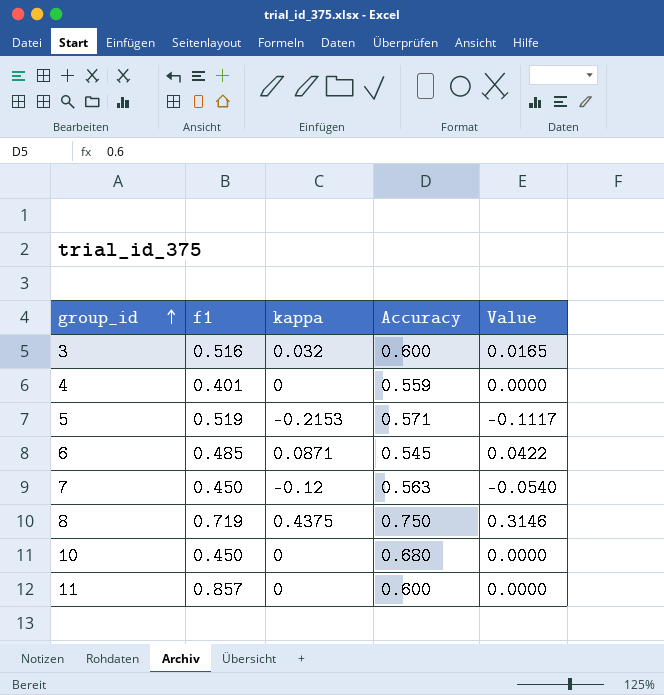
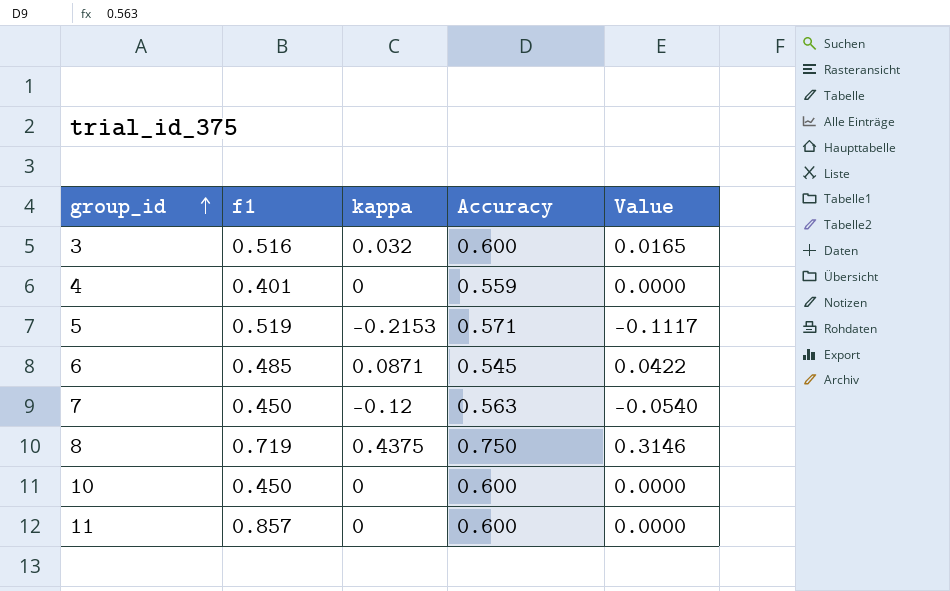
10 | Accuracy: 0.680 -> 0.600

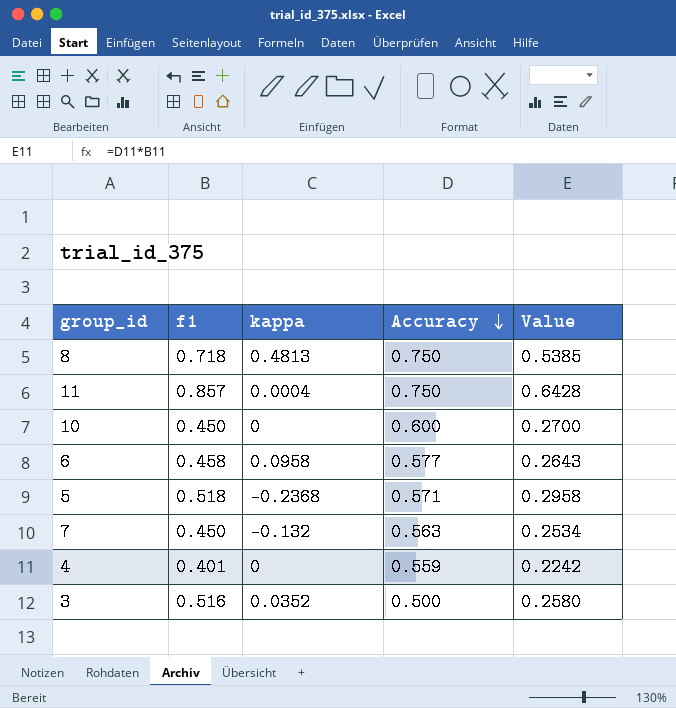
row order: group_id ascending -> Accuracy descending
column Value | formula: [f1] * [kappa] -> [f1] * [Accuracy]
8 | f1: 0.719 -> 0.718
8 | kappa: 0.4375 -> 0.4813
11 | kappa: 0 -> 0.0004
11 | Accuracy: 0.600 -> 0.750
6 | f1: 0.485 -> 0.458
6 | kappa: 0.0871 -> 0.0958
6 | Accuracy: 0.545 -> 0.577
5 | f1: 0.519 -> 0.518
5 | kappa: -0.2153 -> -0.2368
7 | kappa: -0.12 -> -0.132
3 | kappa: 0.032 -> 0.0352
3 | Accuracy: 0.600 -> 0.500

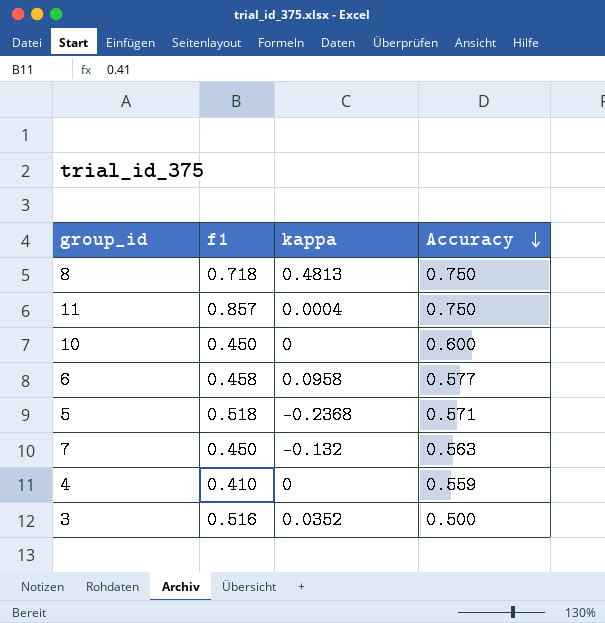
column Value | formula: [f1] * [Accuracy] -> none
4 | f1: 0.401 -> 0.410

